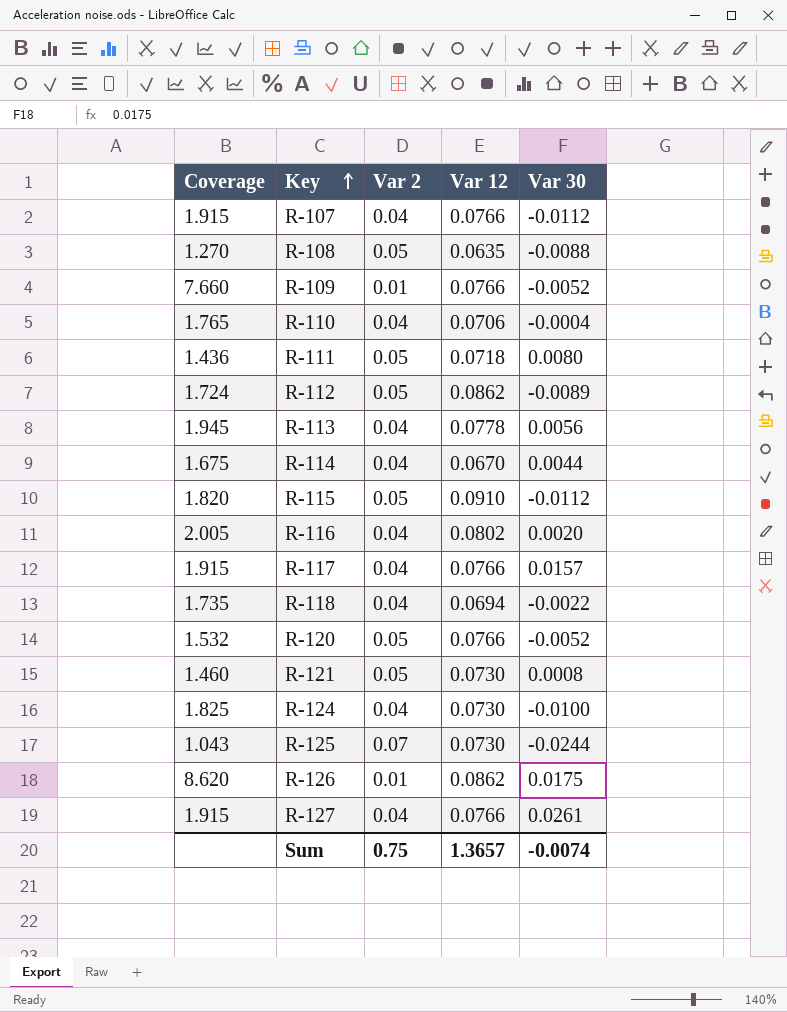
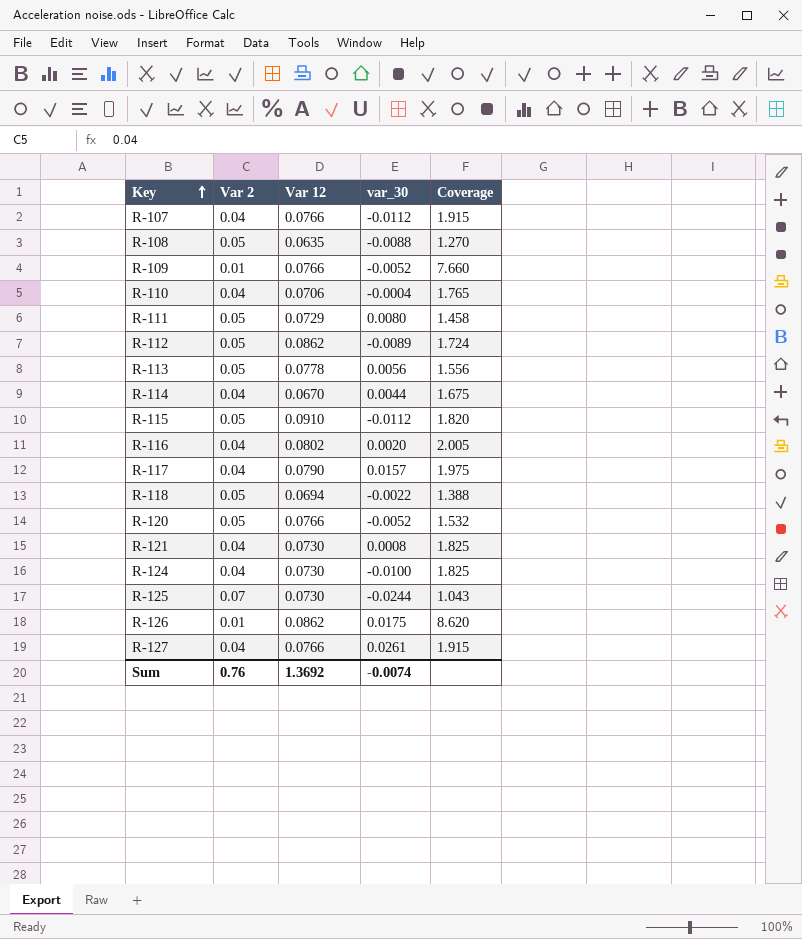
column name: Var 30 -> var_30
column Coverage | position: 1 -> 5
R-111 | Var 12: 0.0718 -> 0.0729
R-111 | Coverage: 1.436 -> 1.458
R-113 | Var 2: 0.04 -> 0.05
R-113 | Coverage: 1.945 -> 1.556
R-117 | Var 12: 0.0766 -> 0.0790
R-117 | Coverage: 1.915 -> 1.975
R-118 | Var 2: 0.04 -> 0.05
R-118 | Coverage: 1.735 -> 1.388
R-121 | Var 2: 0.05 -> 0.04
R-121 | Coverage: 1.460 -> 1.825
Sum | Var 2: 0.75 -> 0.76
Sum | Var 12: 1.3657 -> 1.3692

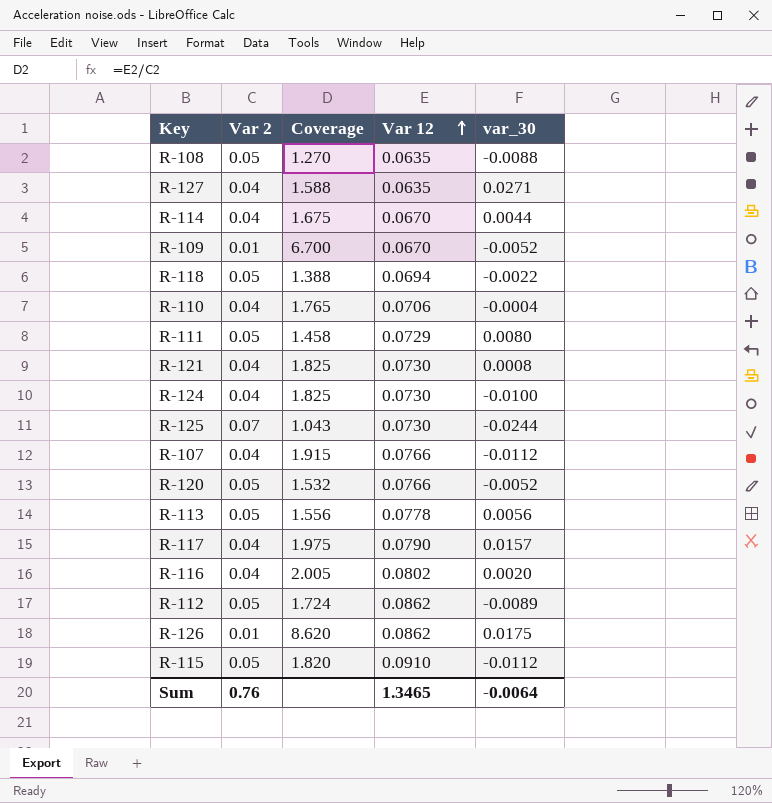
row order: Key ascending -> Var 12 ascending
column Coverage | position: 5 -> 3
R-127 | Coverage: 1.915 -> 1.588
R-127 | Var 12: 0.0766 -> 0.0635
R-127 | var_30: 0.0261 -> 0.0271
R-109 | Coverage: 7.660 -> 6.700
R-109 | Var 12: 0.0766 -> 0.0670
Sum | Var 12: 1.3692 -> 1.3465
Sum | var_30: -0.0074 -> -0.0064

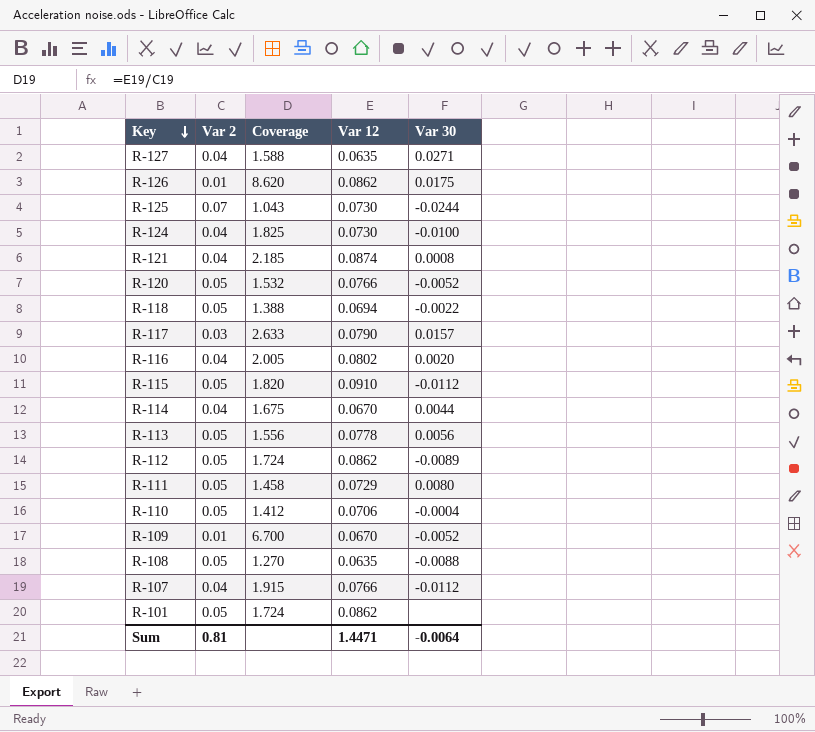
row order: Var 12 ascending -> Key descending
column name: var_30 -> Var 30
R-121 | Coverage: 1.825 -> 2.185
R-121 | Var 12: 0.0730 -> 0.0874
R-117 | Var 2: 0.04 -> 0.03
R-117 | Coverage: 1.975 -> 2.633
R-110 | Var 2: 0.04 -> 0.05
R-110 | Coverage: 1.765 -> 1.412
row R-101: none -> 0.05 | 1.724 | 0.0862 | none
Sum | Var 2: 0.76 -> 0.81
Sum | Var 12: 1.3465 -> 1.4471

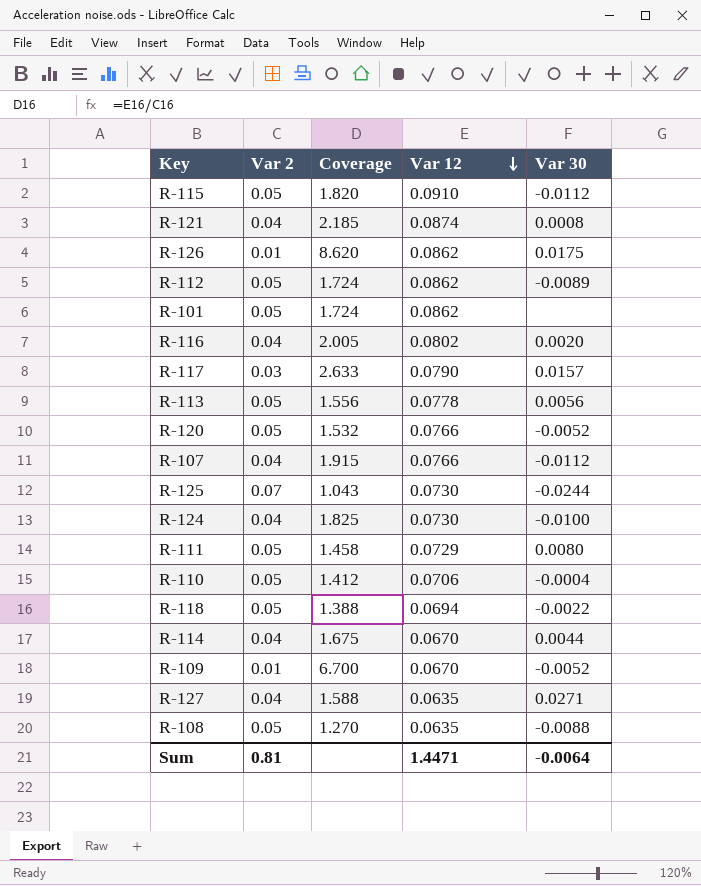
row order: Key descending -> Var 12 descending

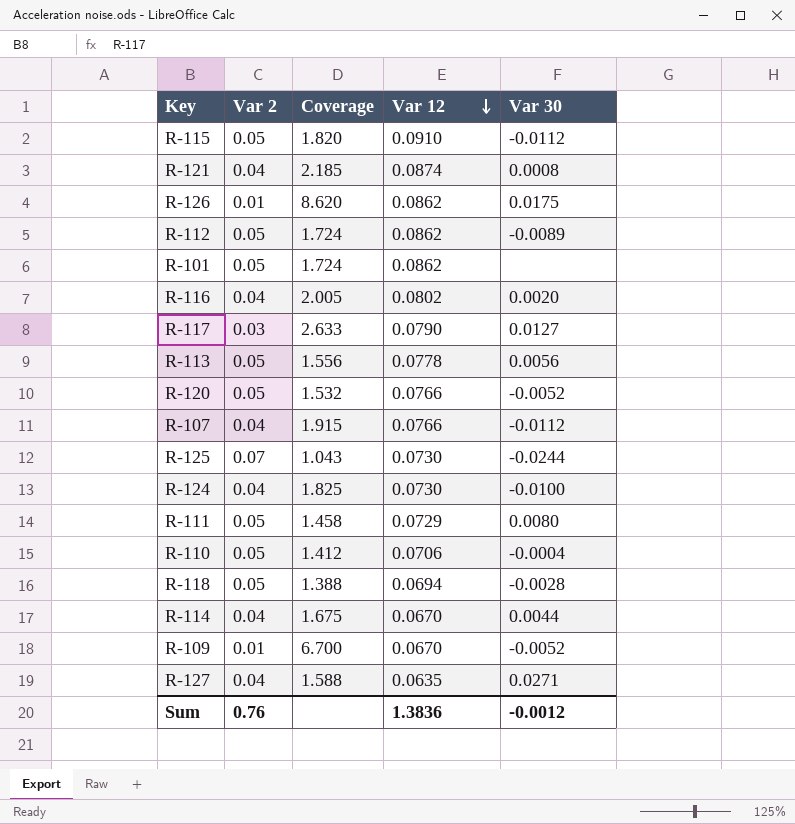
row R-108: 0.05 | 1.270 | 0.0635 | -0.0088 -> none
R-117 | Var 30: 0.0157 -> 0.0127
R-118 | Var 30: -0.0022 -> -0.0028
Sum | Var 2: 0.81 -> 0.76
Sum | Var 12: 1.4471 -> 1.3836
Sum | Var 30: -0.0064 -> -0.0012

